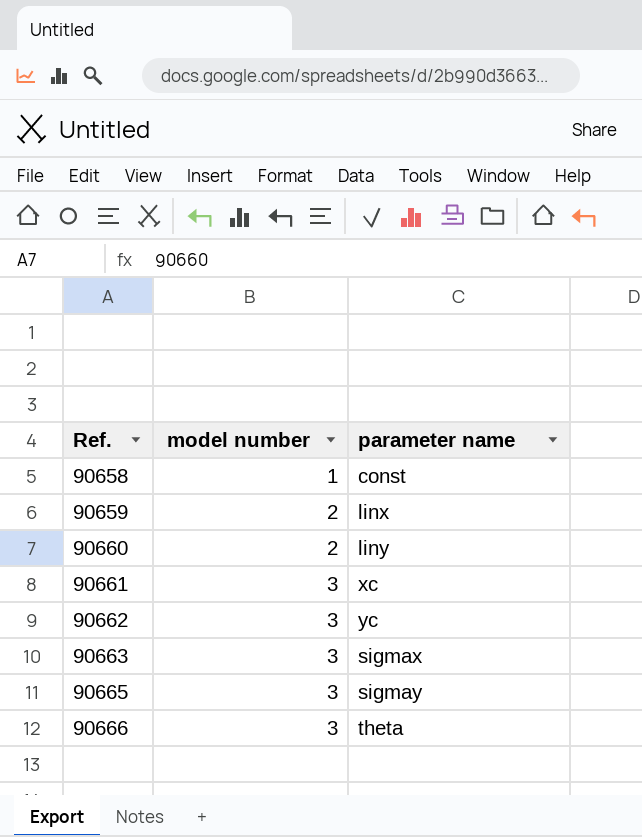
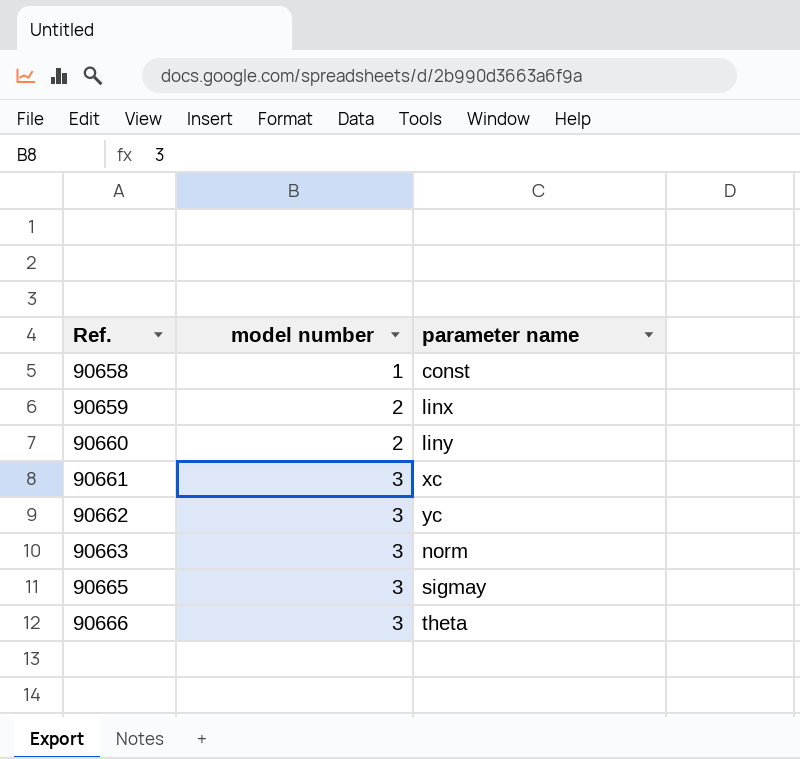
90663 | parameter name: sigmax -> norm

